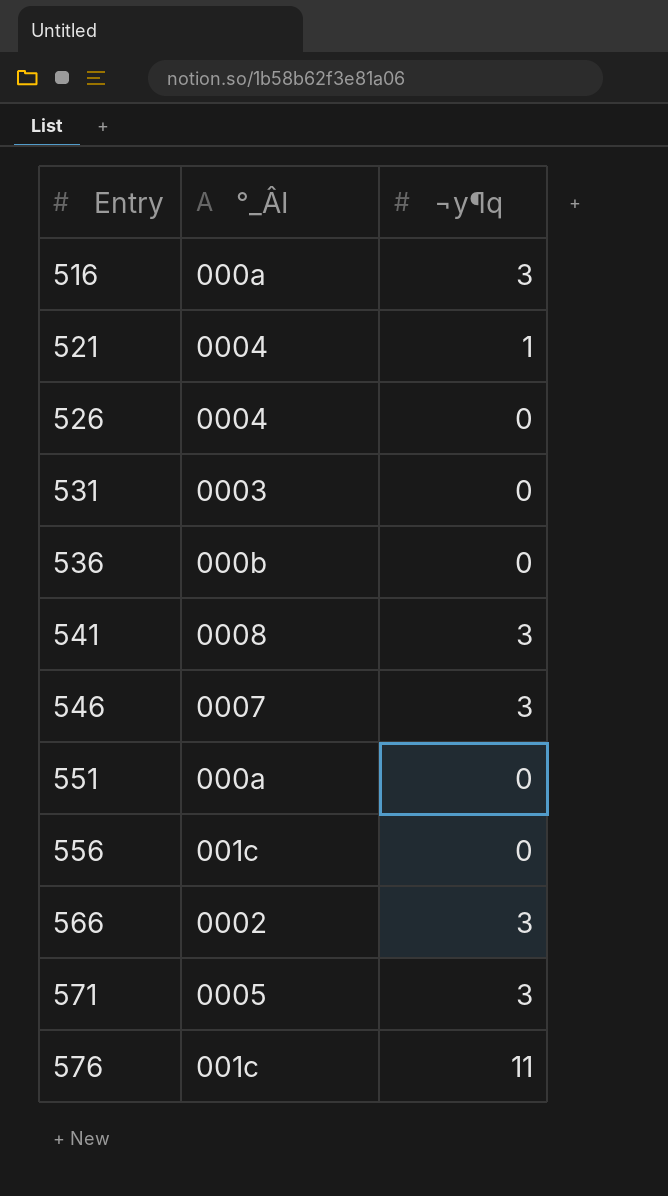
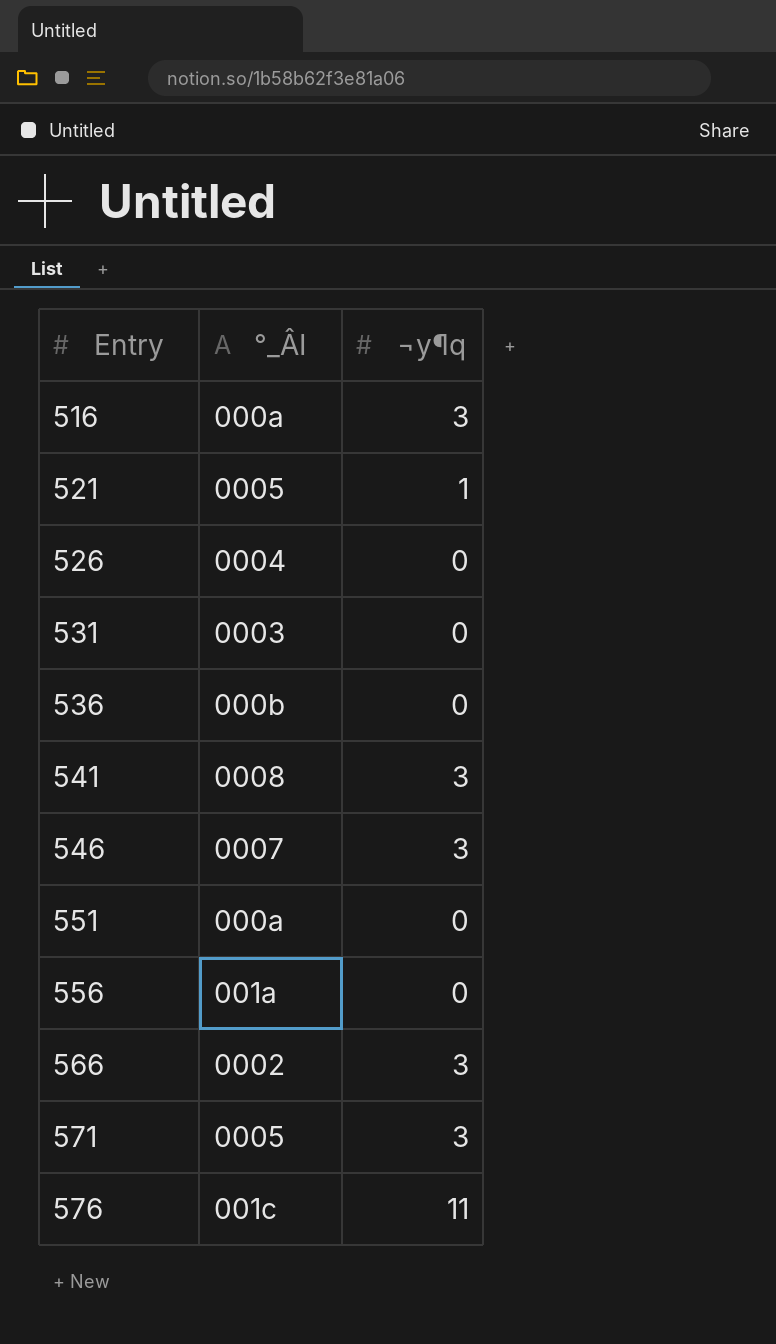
521 | °_ÂI: 0004 -> 0005
556 | °_ÂI: 001c -> 001a

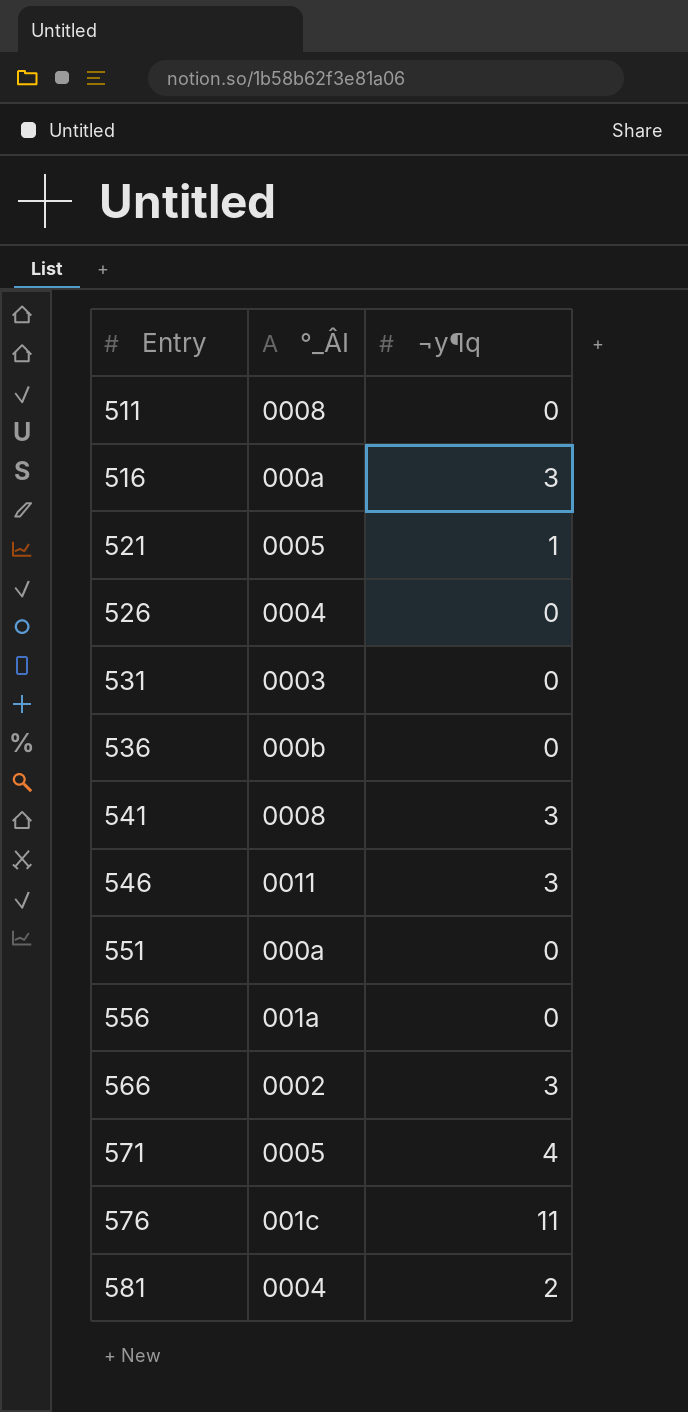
row 511: none -> 0008 | 0
546 | °_ÂI: 0007 -> 0011
571 | ¬y¶q: 3 -> 4
row 581: none -> 0004 | 2

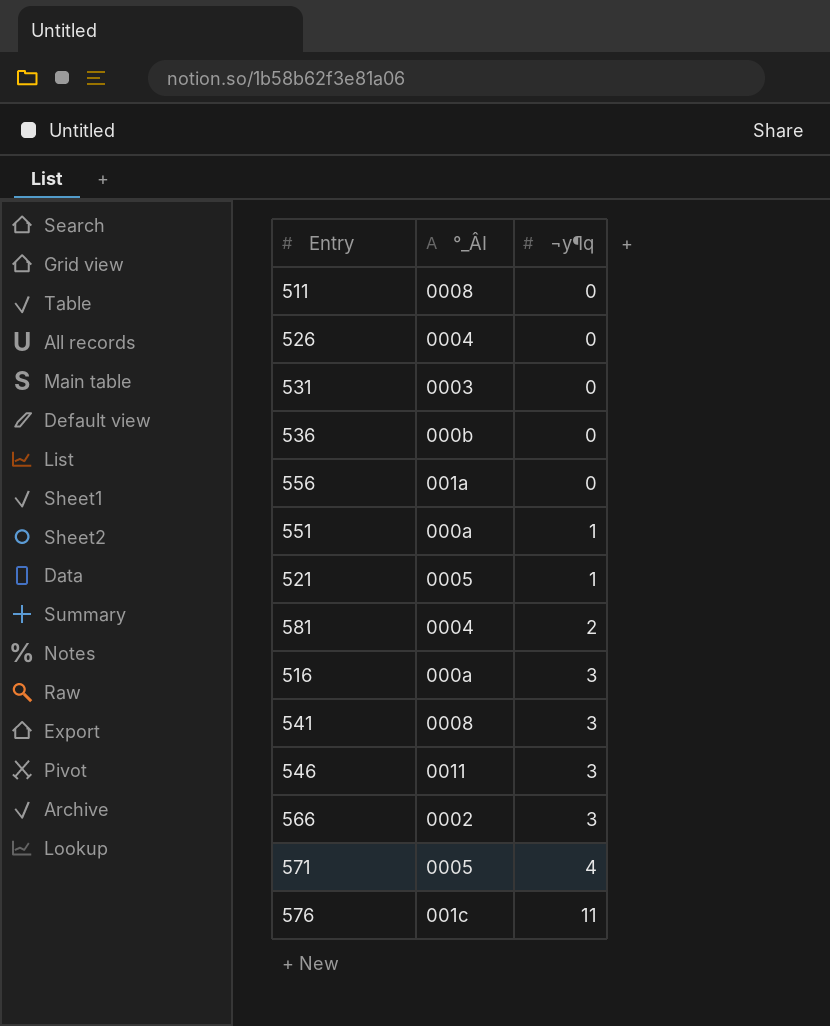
row order: Entry ascending -> ¬y¶q ascending
551 | ¬y¶q: 0 -> 1

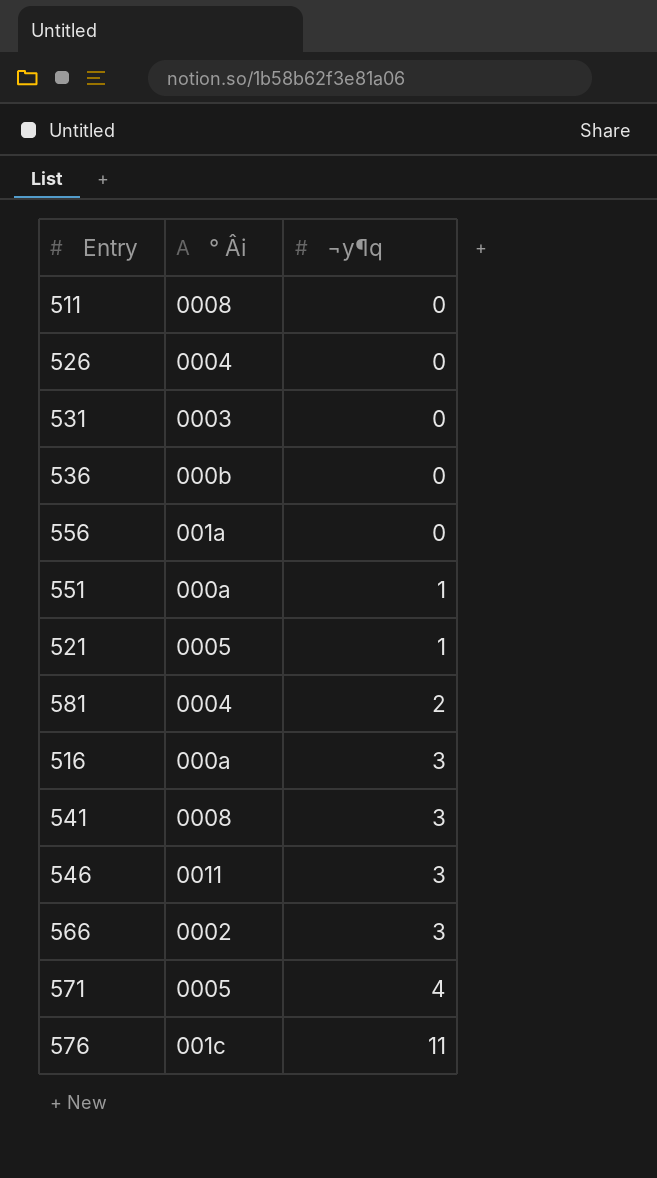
column name: °_ÂI -> ° Âi

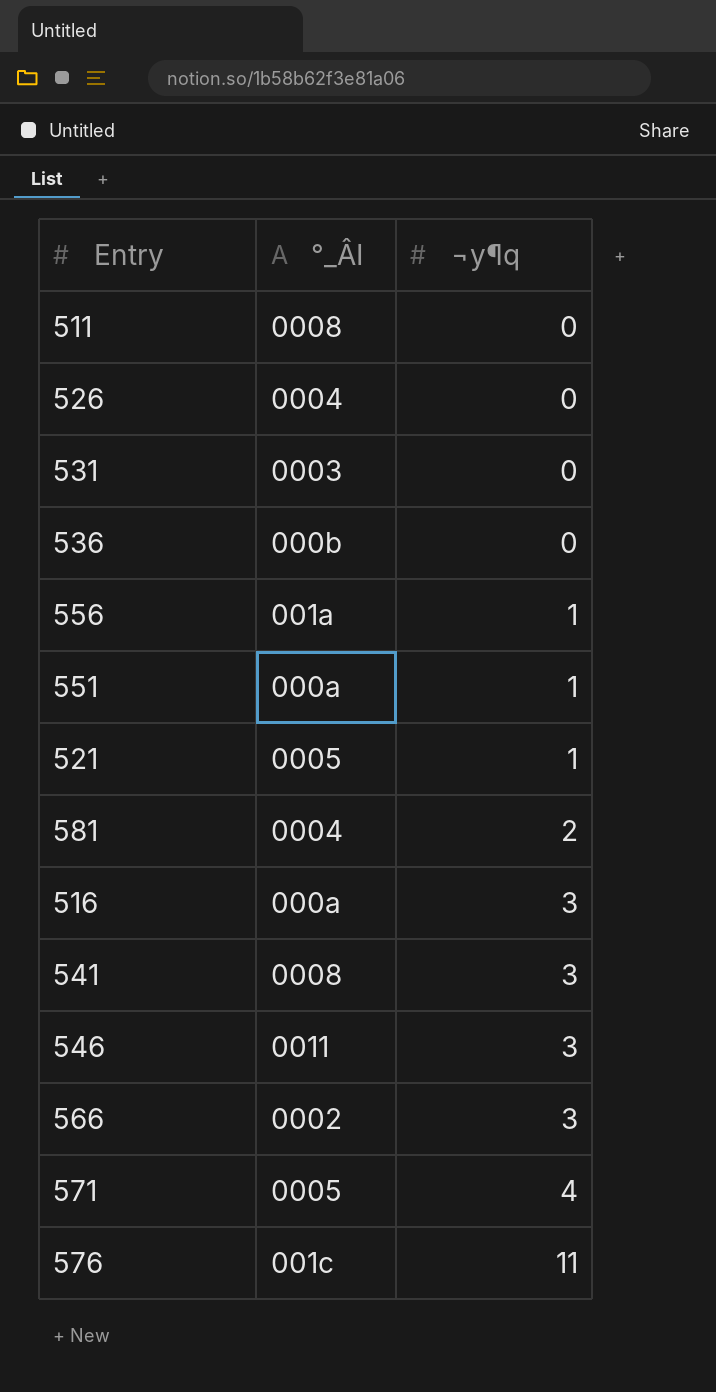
column name: ° Âi -> °_ÂI
556 | ¬y¶q: 0 -> 1

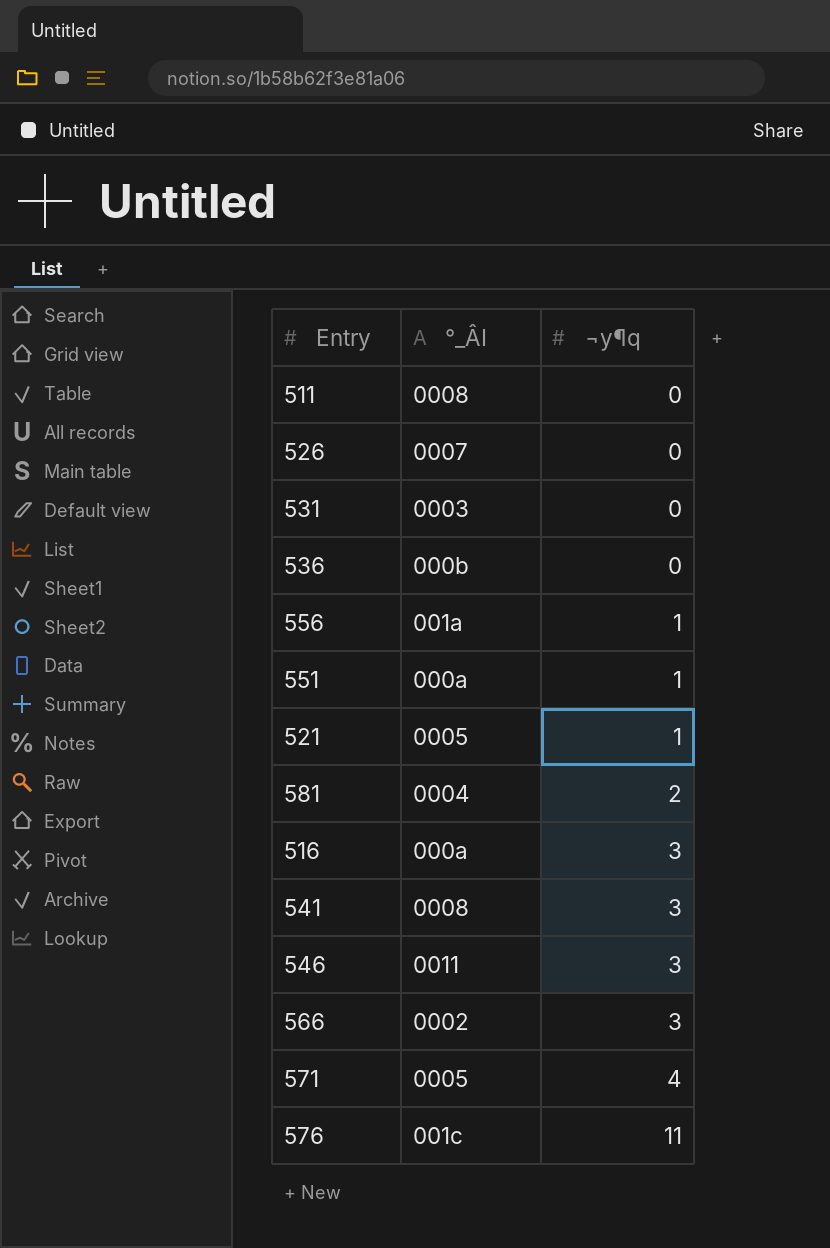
526 | °_ÂI: 0004 -> 0007

